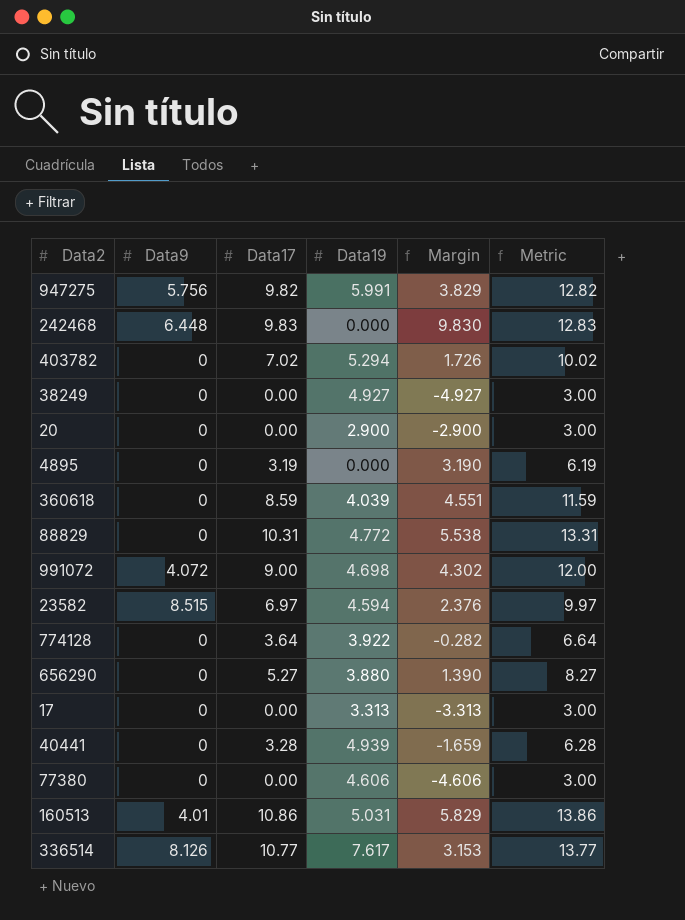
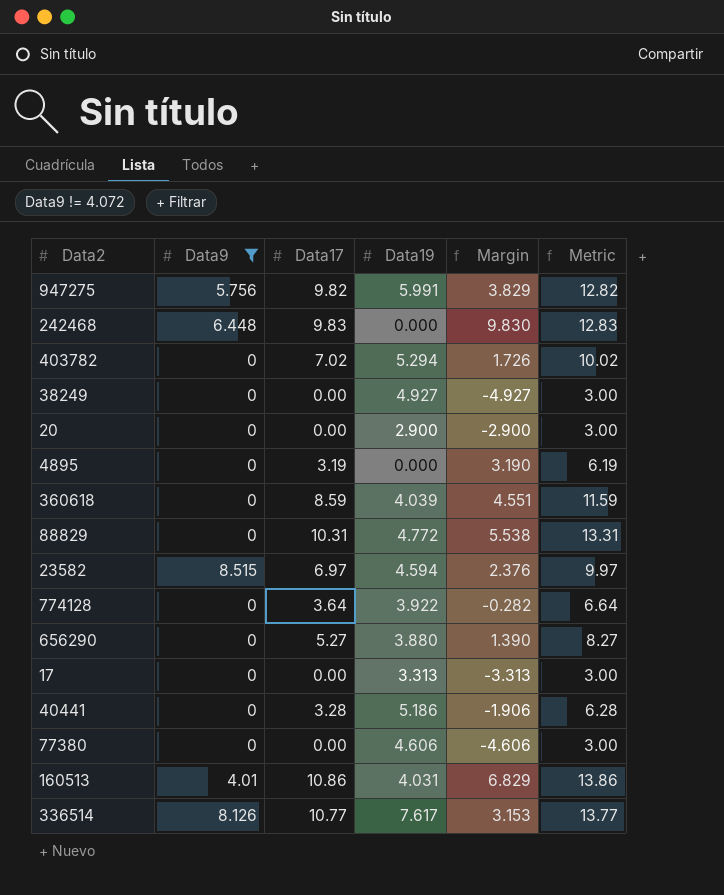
filter: none -> Data9 != 4.072
40441 | Data19: 4.939 -> 5.186
40441 | Margin: -1.659 -> -1.906
160513 | Data19: 5.031 -> 4.031
160513 | Margin: 5.829 -> 6.829

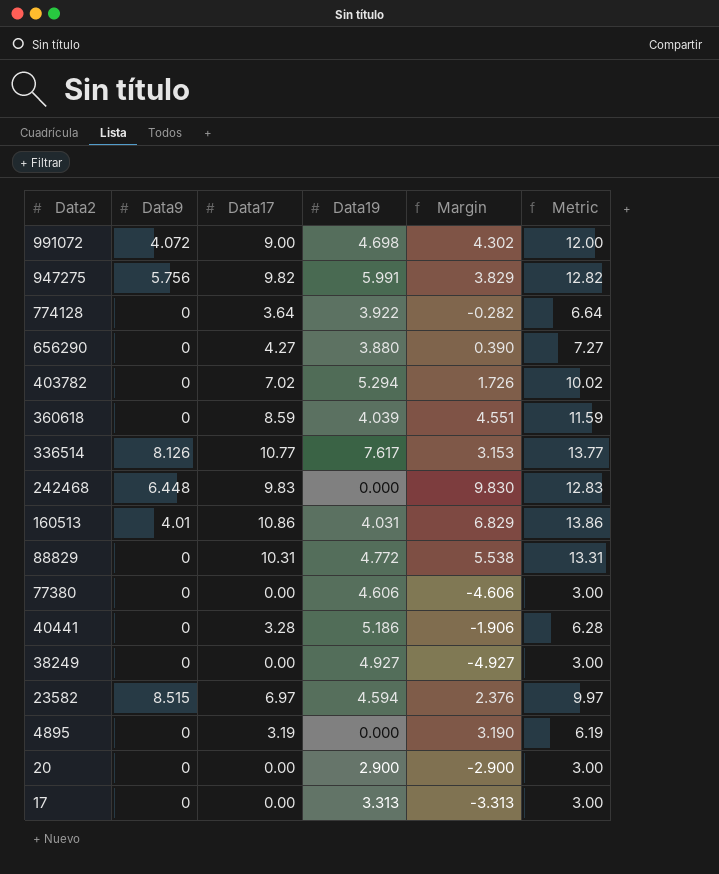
filter: Data9 != 4.072 -> none
row order: none -> Data2 descending
656290 | Data17: 5.27 -> 4.27
656290 | Margin: 1.390 -> 0.390
656290 | Metric: 8.27 -> 7.27

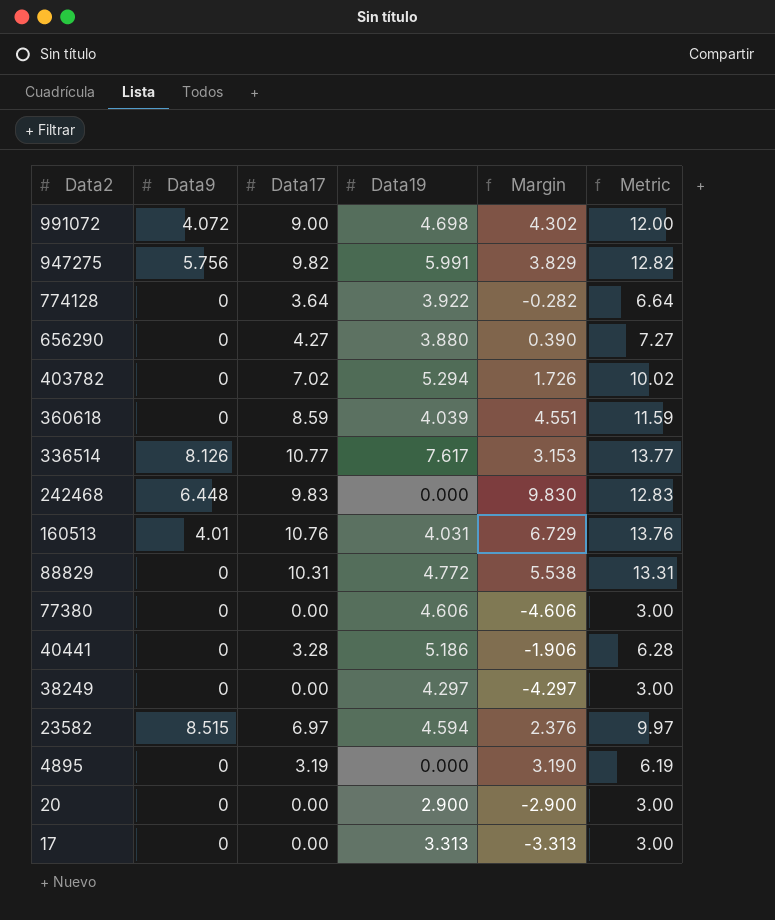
160513 | Data17: 10.86 -> 10.76
160513 | Margin: 6.829 -> 6.729
160513 | Metric: 13.86 -> 13.76
38249 | Data19: 4.927 -> 4.297
38249 | Margin: -4.927 -> -4.297

